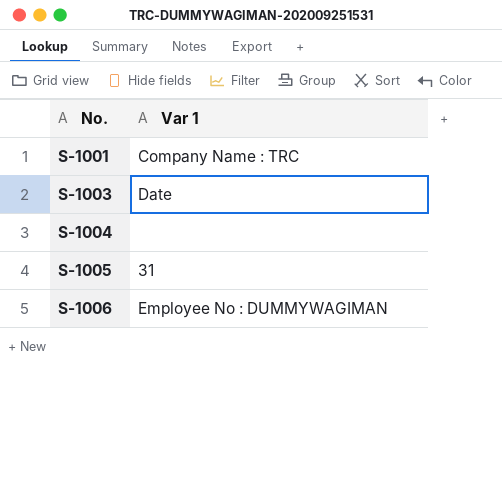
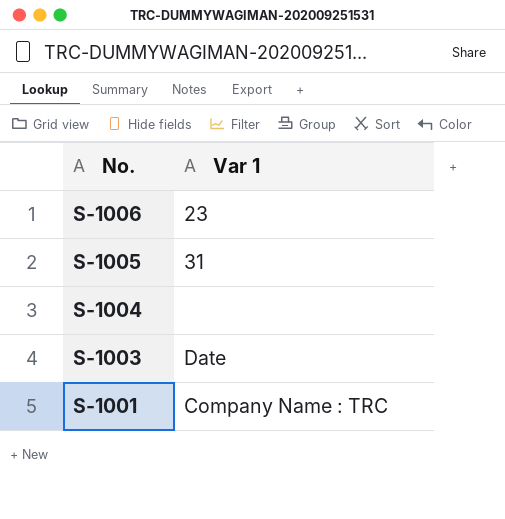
row order: No. ascending -> No. descending
S-1006 | Var 1: Employee No : DUMMYWAGIMAN -> 23

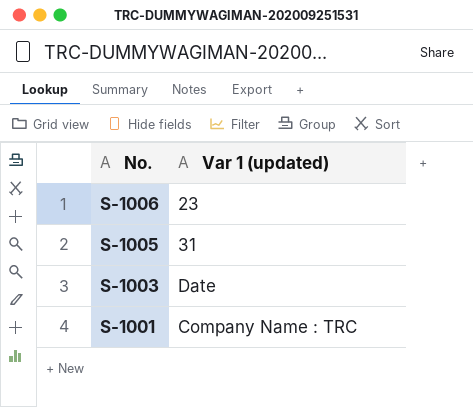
column name: Var 1 -> Var 1 (updated)
row S-1004: none -> none

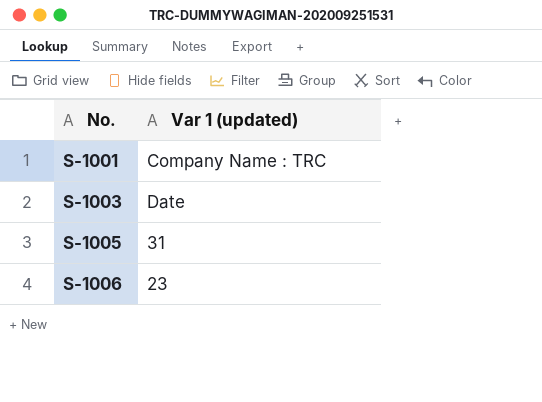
row order: No. descending -> No. ascending

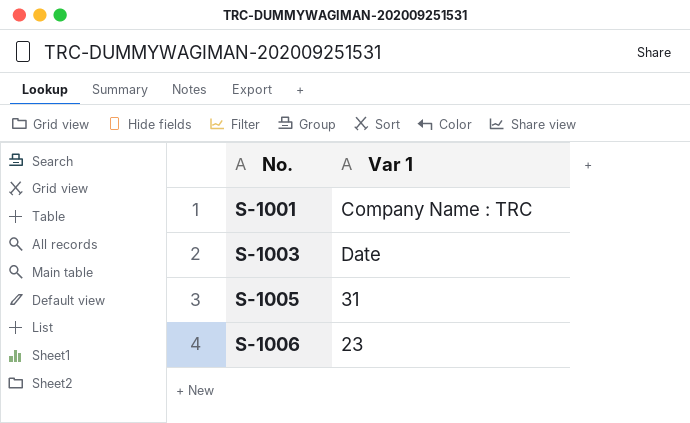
column name: Var 1 (updated) -> Var 1

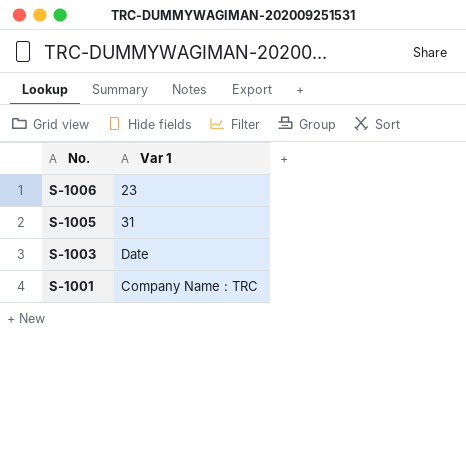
row order: No. ascending -> No. descending

